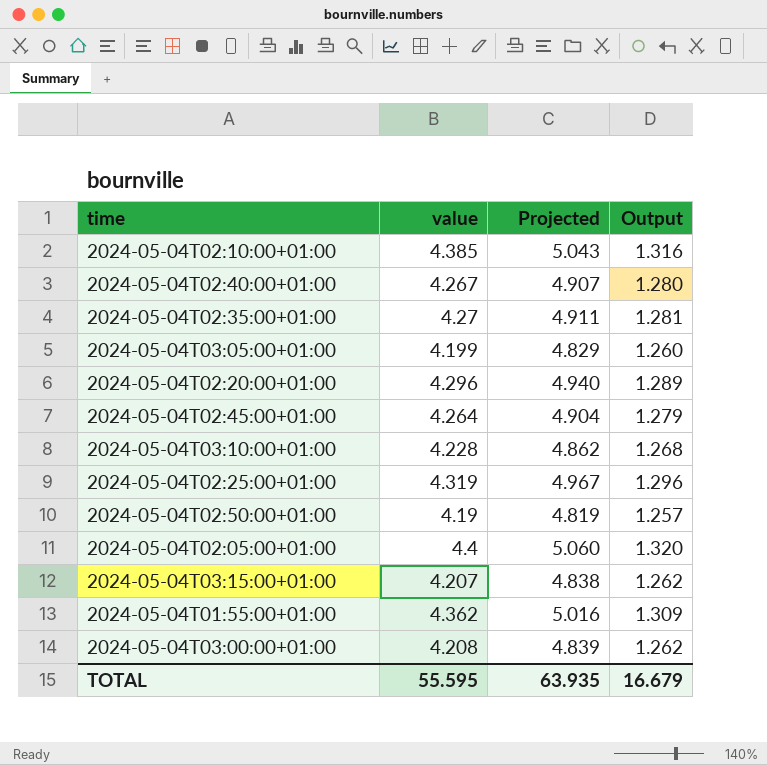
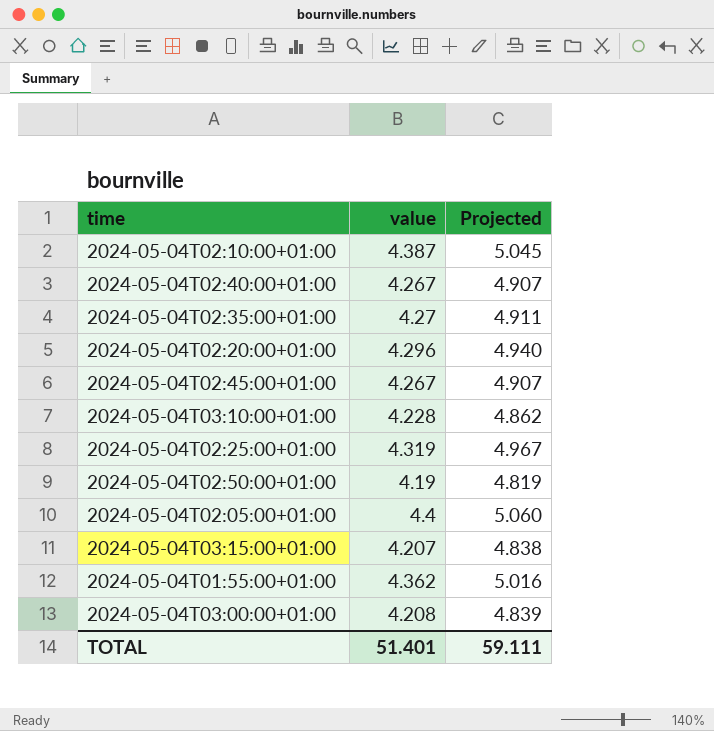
column Output | formula: [value] * 0.3 -> none
row 2024-05-04T03:05:00+01:00: 4.199 | 4.829 | 1.260 -> none
2024-05-04T02:10:00+01:00 | value: 4.385 -> 4.387
2024-05-04T02:10:00+01:00 | Projected: 5.043 -> 5.045
2024-05-04T02:45:00+01:00 | value: 4.264 -> 4.267
2024-05-04T02:45:00+01:00 | Projected: 4.904 -> 4.907
TOTAL | value: 55.595 -> 51.401
TOTAL | Projected: 63.935 -> 59.111

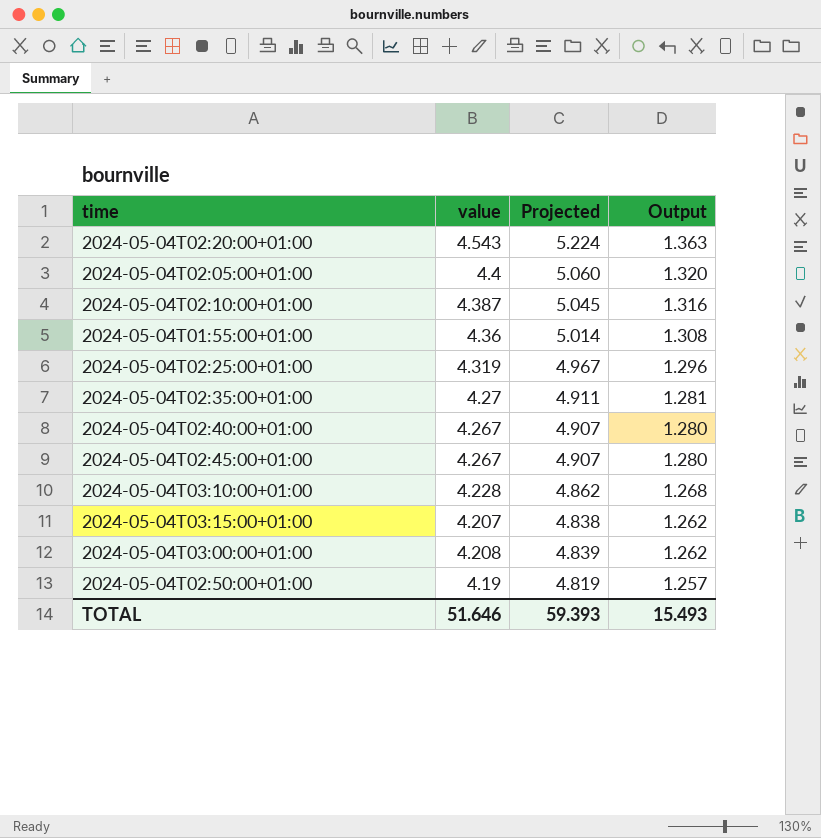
row order: none -> Output descending
column Output | formula: none -> [value] * 0.3
2024-05-04T02:20:00+01:00 | value: 4.296 -> 4.543
2024-05-04T02:20:00+01:00 | Projected: 4.940 -> 5.224
2024-05-04T01:55:00+01:00 | value: 4.362 -> 4.36
2024-05-04T01:55:00+01:00 | Projected: 5.016 -> 5.014
TOTAL | value: 51.401 -> 51.646
TOTAL | Projected: 59.111 -> 59.393

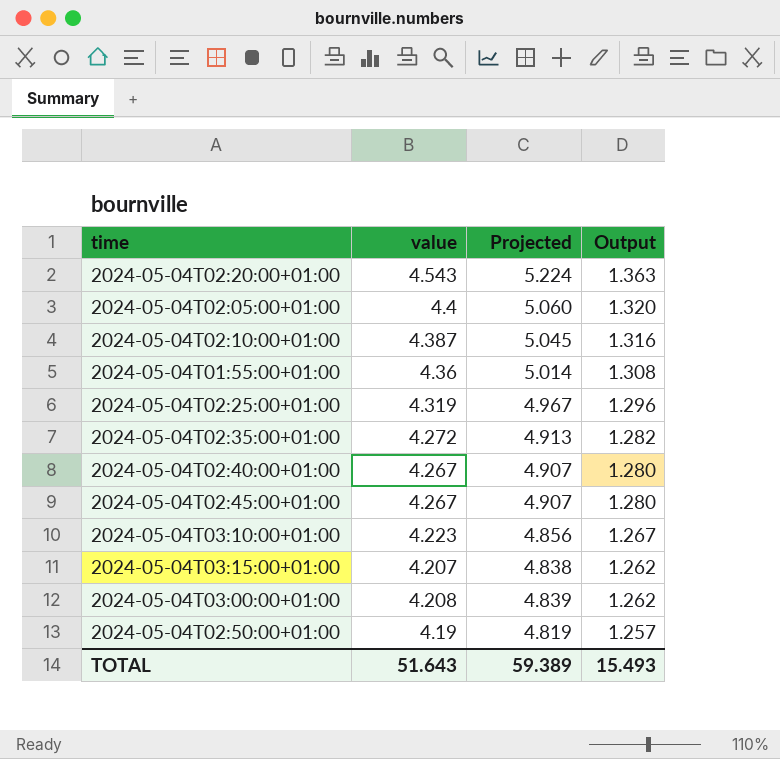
2024-05-04T02:35:00+01:00 | value: 4.27 -> 4.272
2024-05-04T02:35:00+01:00 | Projected: 4.911 -> 4.913
2024-05-04T02:35:00+01:00 | Output: 1.281 -> 1.282
2024-05-04T03:10:00+01:00 | value: 4.228 -> 4.223
2024-05-04T03:10:00+01:00 | Projected: 4.862 -> 4.856
2024-05-04T03:10:00+01:00 | Output: 1.268 -> 1.267
TOTAL | value: 51.646 -> 51.643
TOTAL | Projected: 59.393 -> 59.389

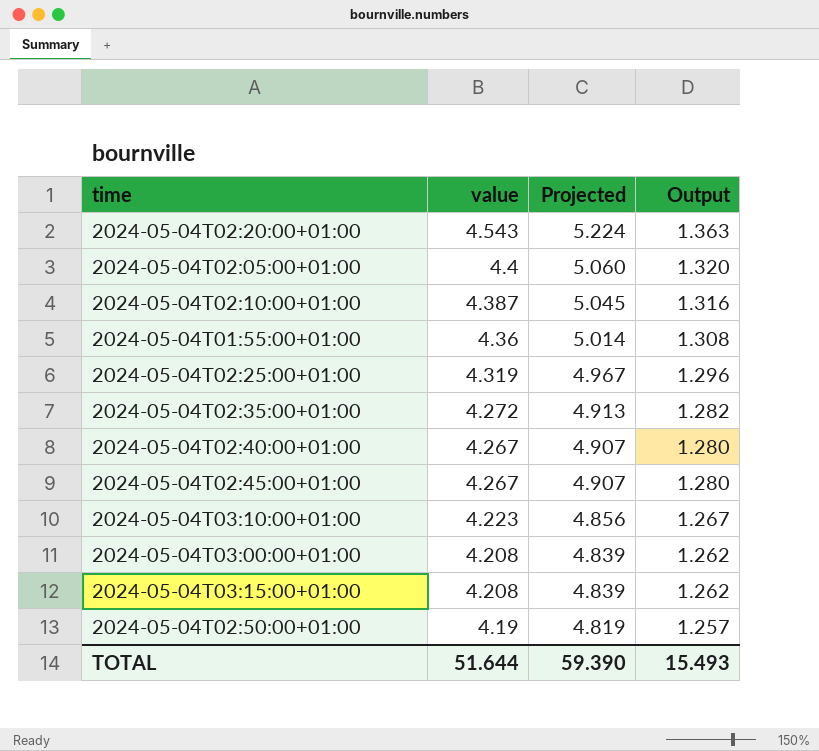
row order: Output descending -> value descending
2024-05-04T03:15:00+01:00 | value: 4.207 -> 4.208
2024-05-04T03:15:00+01:00 | Projected: 4.838 -> 4.839
TOTAL | value: 51.643 -> 51.644
TOTAL | Projected: 59.389 -> 59.390

